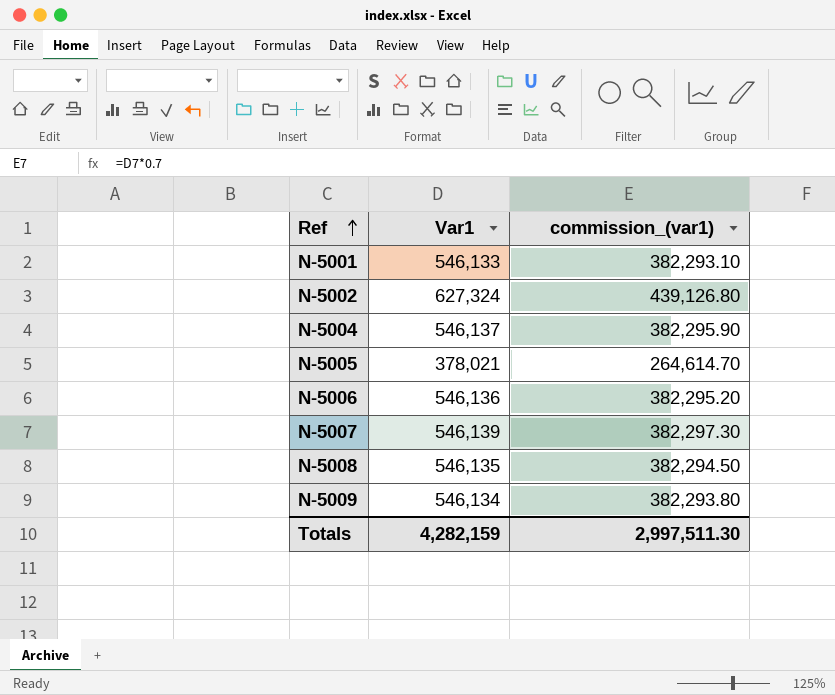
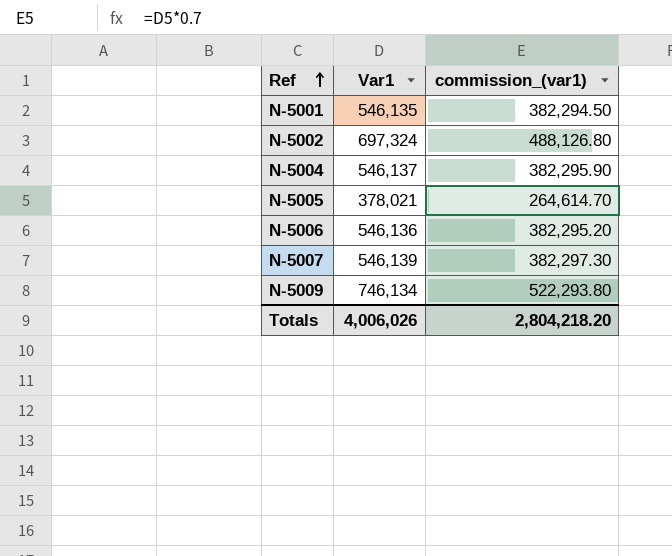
row N-5008: 546,135 | 382,294.50 -> none
N-5001 | Var1: 546,133 -> 546,135
N-5001 | commission_(var1): 382,293.10 -> 382,294.50
N-5002 | Var1: 627,324 -> 697,324
N-5002 | commission_(var1): 439,126.80 -> 488,126.80
N-5009 | Var1: 546,134 -> 746,134
N-5009 | commission_(var1): 382,293.80 -> 522,293.80
Totals | Var1: 4,282,159 -> 4,006,026
Totals | commission_(var1): 2,997,511.30 -> 2,804,218.20

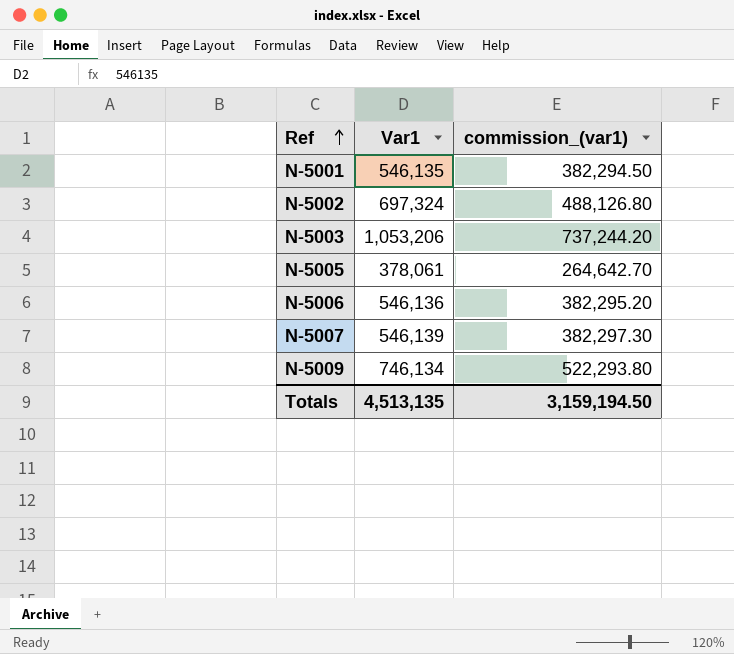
row N-5004: 546,137 | 382,295.90 -> none
row N-5003: none -> 1,053,206 | 737,244.20
N-5005 | Var1: 378,021 -> 378,061
N-5005 | commission_(var1): 264,614.70 -> 264,642.70
Totals | Var1: 4,006,026 -> 4,513,135
Totals | commission_(var1): 2,804,218.20 -> 3,159,194.50

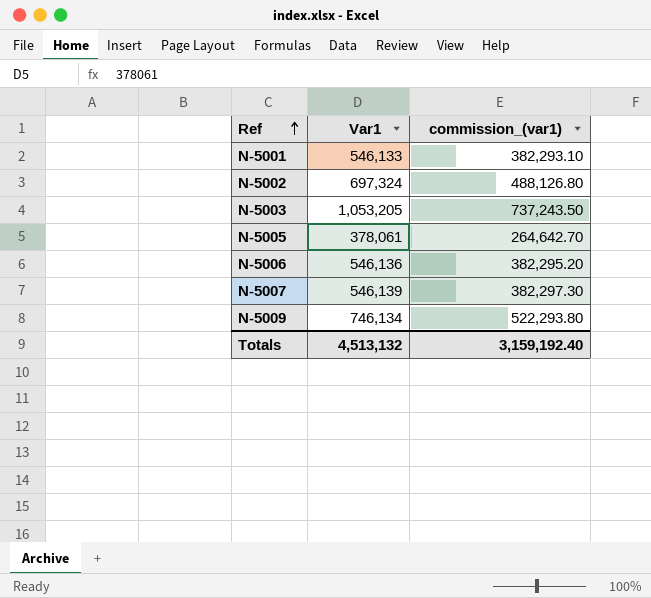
N-5001 | Var1: 546,135 -> 546,133
N-5001 | commission_(var1): 382,294.50 -> 382,293.10
N-5003 | Var1: 1,053,206 -> 1,053,205
N-5003 | commission_(var1): 737,244.20 -> 737,243.50
Totals | Var1: 4,513,135 -> 4,513,132
Totals | commission_(var1): 3,159,194.50 -> 3,159,192.40

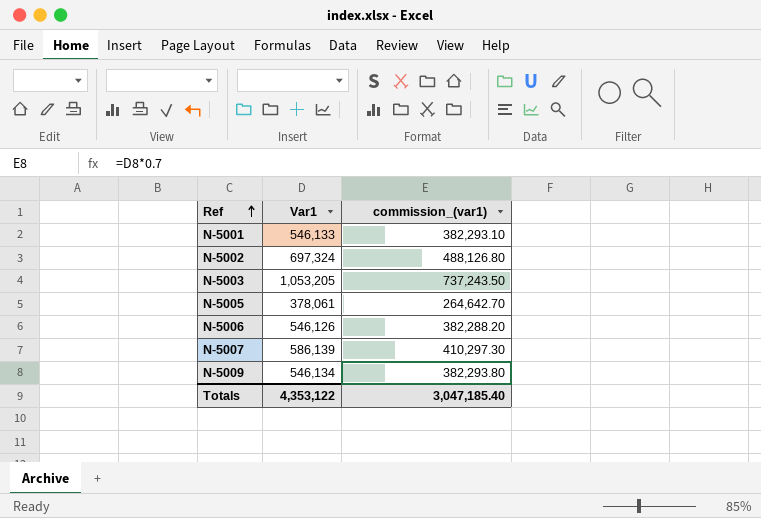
N-5006 | Var1: 546,136 -> 546,126
N-5006 | commission_(var1): 382,295.20 -> 382,288.20
N-5007 | Var1: 546,139 -> 586,139
N-5007 | commission_(var1): 382,297.30 -> 410,297.30
N-5009 | Var1: 746,134 -> 546,134
N-5009 | commission_(var1): 522,293.80 -> 382,293.80
Totals | Var1: 4,513,132 -> 4,353,122
Totals | commission_(var1): 3,159,192.40 -> 3,047,185.40

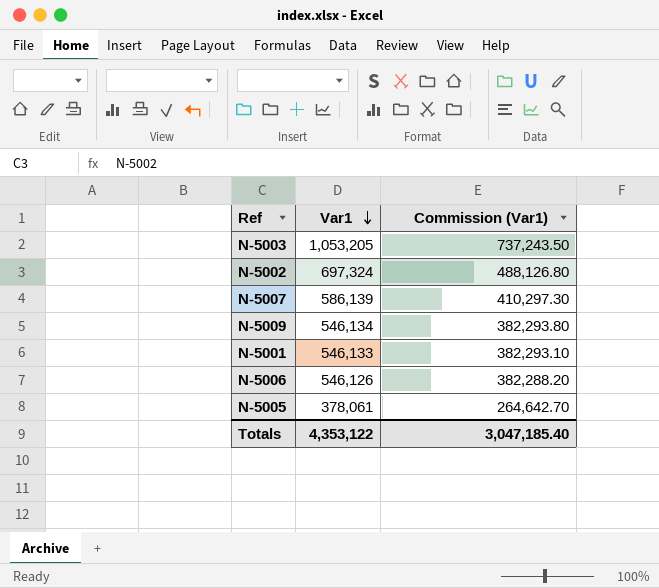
row order: Ref ascending -> Var1 descending
column name: commission_(var1) -> Commission (Var1)

